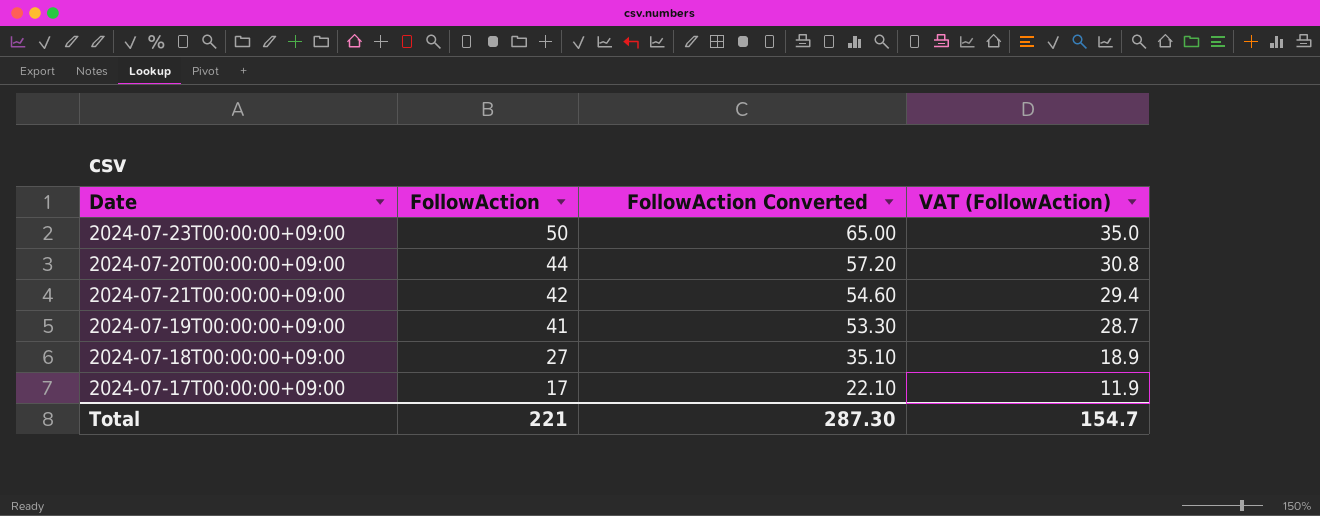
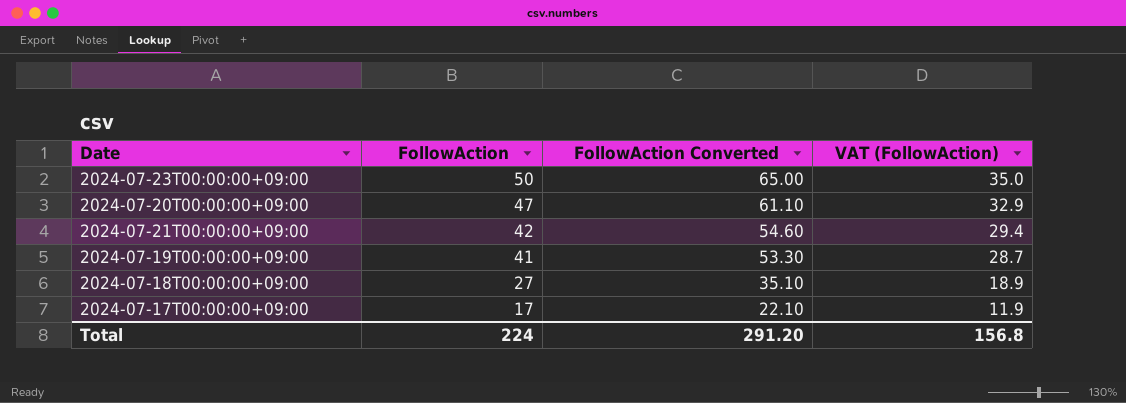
2024-07-20T00:00:00+09:00 | FollowAction: 44 -> 47
2024-07-20T00:00:00+09:00 | FollowAction Converted: 57.20 -> 61.10
2024-07-20T00:00:00+09:00 | VAT (FollowAction): 30.8 -> 32.9
Total | FollowAction: 221 -> 224
Total | FollowAction Converted: 287.30 -> 291.20
Total | VAT (FollowAction): 154.7 -> 156.8

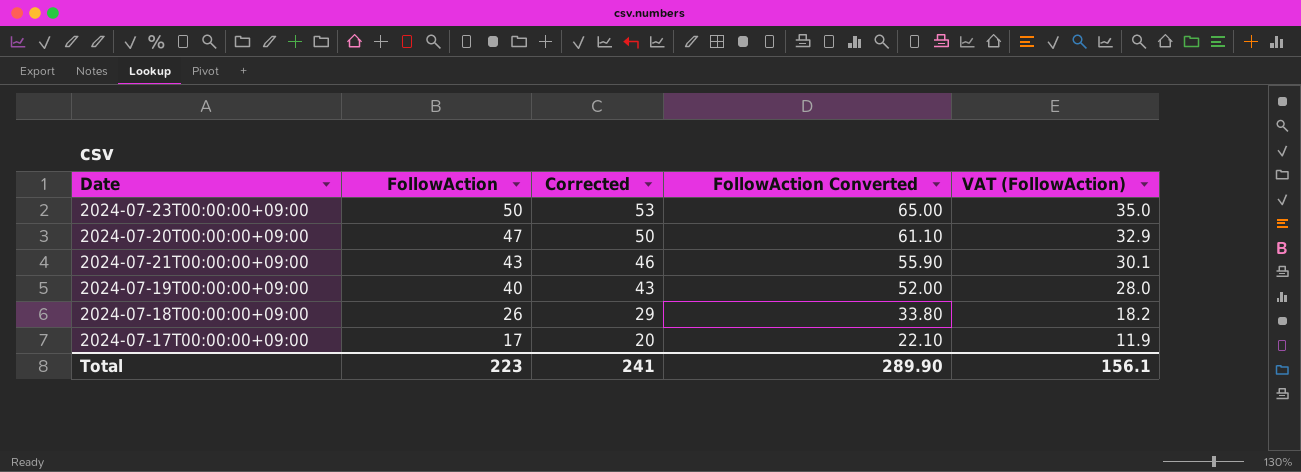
column Corrected | formula: none -> [FollowAction] + 3
2024-07-21T00:00:00+09:00 | FollowAction: 42 -> 43
2024-07-21T00:00:00+09:00 | FollowAction Converted: 54.60 -> 55.90
2024-07-21T00:00:00+09:00 | VAT (FollowAction): 29.4 -> 30.1
2024-07-19T00:00:00+09:00 | FollowAction: 41 -> 40
2024-07-19T00:00:00+09:00 | FollowAction Converted: 53.30 -> 52.00
2024-07-19T00:00:00+09:00 | VAT (FollowAction): 28.7 -> 28.0
2024-07-18T00:00:00+09:00 | FollowAction: 27 -> 26
2024-07-18T00:00:00+09:00 | FollowAction Converted: 35.10 -> 33.80
2024-07-18T00:00:00+09:00 | VAT (FollowAction): 18.9 -> 18.2
Total | FollowAction: 224 -> 223
Total | FollowAction Converted: 291.20 -> 289.90
Total | VAT (FollowAction): 156.8 -> 156.1

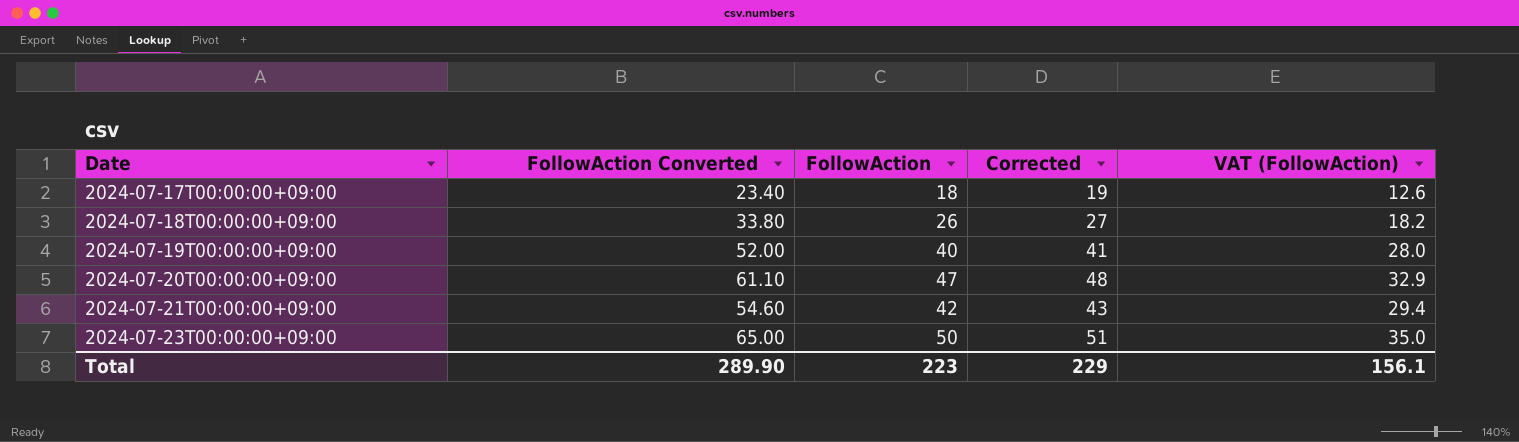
row order: FollowAction descending -> Date ascending
column FollowAction Converted | position: 4 -> 2
column Corrected | formula: [FollowAction] + 3 -> [FollowAction] + 1
2024-07-17T00:00:00+09:00 | FollowAction Converted: 22.10 -> 23.40
2024-07-17T00:00:00+09:00 | FollowAction: 17 -> 18
2024-07-17T00:00:00+09:00 | VAT (FollowAction): 11.9 -> 12.6
2024-07-21T00:00:00+09:00 | FollowAction Converted: 55.90 -> 54.60
2024-07-21T00:00:00+09:00 | FollowAction: 43 -> 42
2024-07-21T00:00:00+09:00 | VAT (FollowAction): 30.1 -> 29.4
Total | Corrected: 241 -> 229

